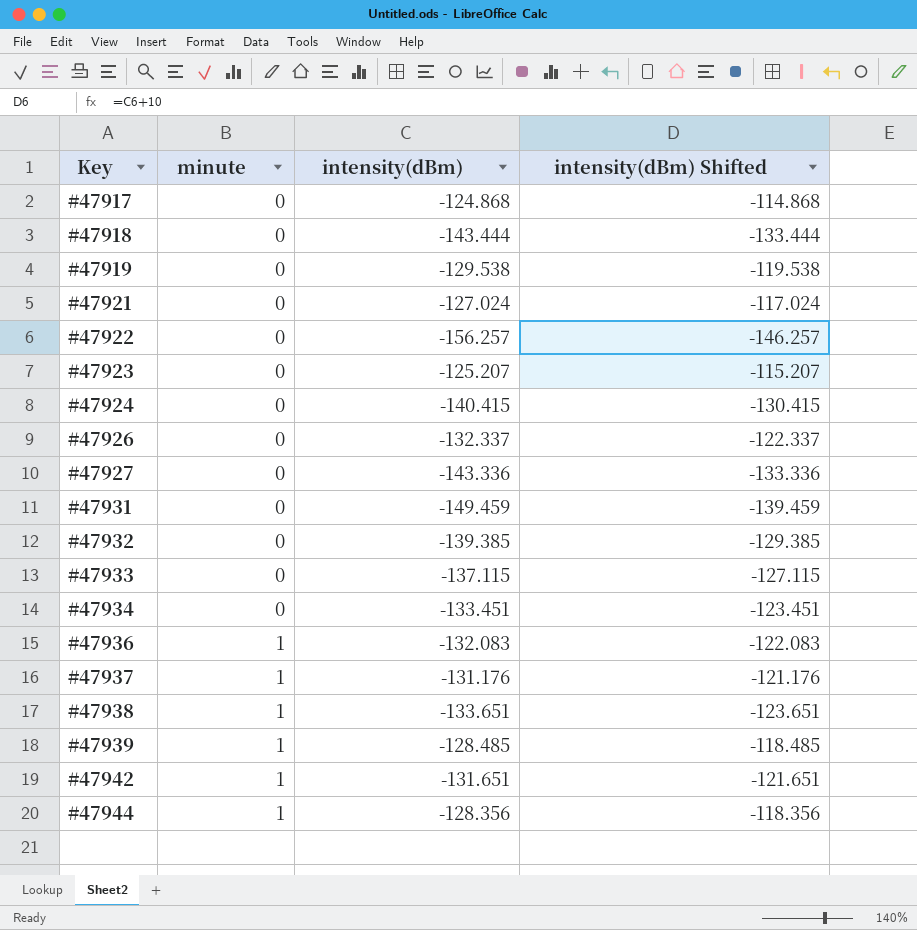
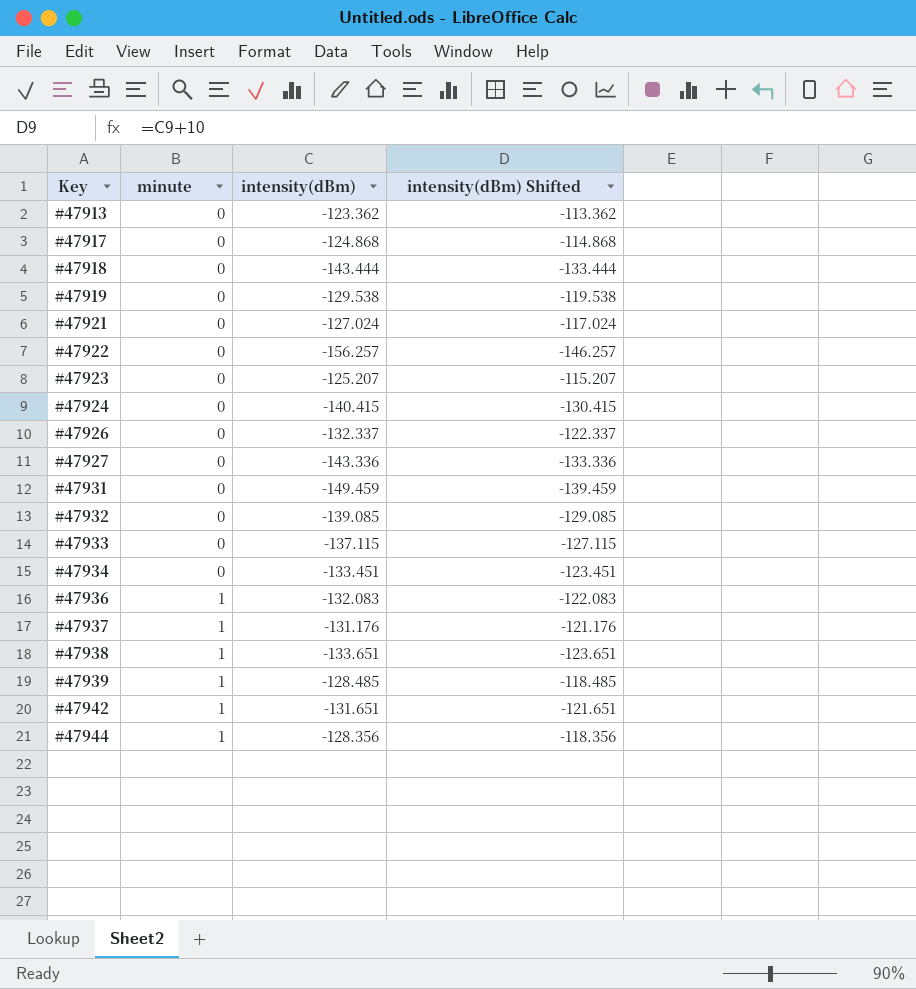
row #47913: none -> 0 | -123.362 | -113.362
#47932 | intensity(dBm): -139.385 -> -139.085
#47932 | intensity(dBm) Shifted: -129.385 -> -129.085

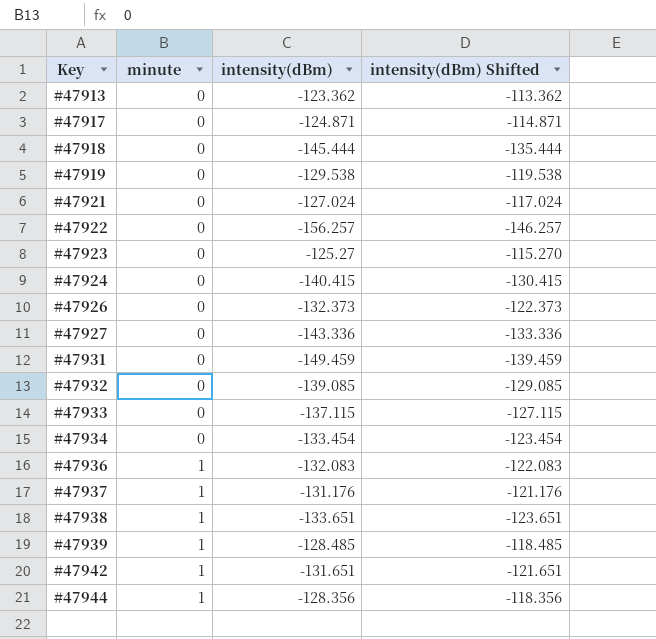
#47917 | intensity(dBm): -124.868 -> -124.871
#47917 | intensity(dBm) Shifted: -114.868 -> -114.871
#47918 | intensity(dBm): -143.444 -> -145.444
#47918 | intensity(dBm) Shifted: -133.444 -> -135.444
#47923 | intensity(dBm): -125.207 -> -125.27
#47923 | intensity(dBm) Shifted: -115.207 -> -115.270
#47926 | intensity(dBm): -132.337 -> -132.373
#47926 | intensity(dBm) Shifted: -122.337 -> -122.373
#47934 | intensity(dBm): -133.451 -> -133.454
#47934 | intensity(dBm) Shifted: -123.451 -> -123.454

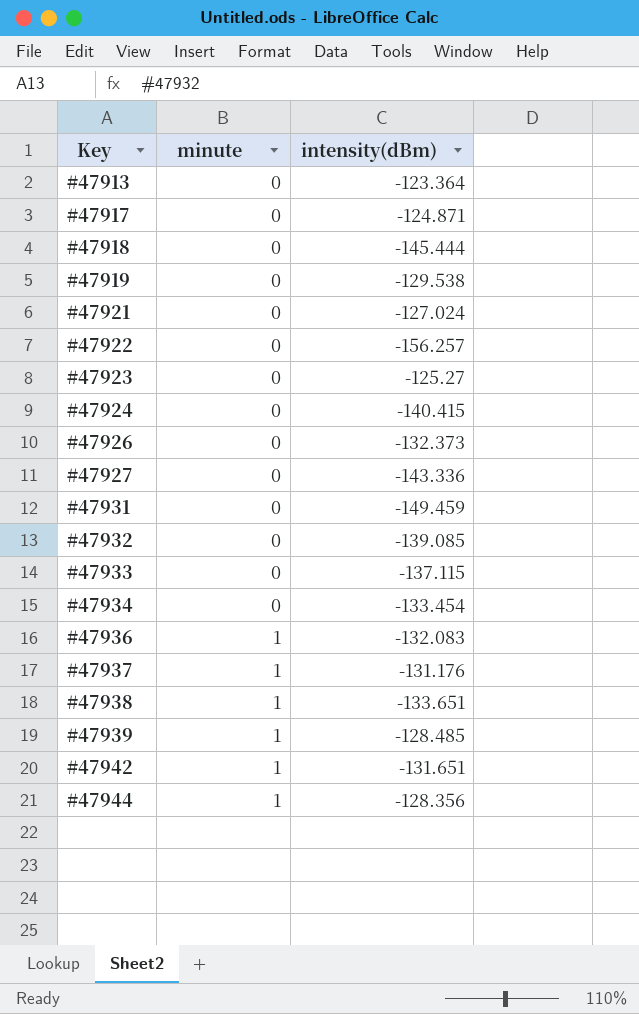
column intensity(dBm) Shifted | formula: [intensity(dBm)] + 10 -> none
#47913 | intensity(dBm): -123.362 -> -123.364

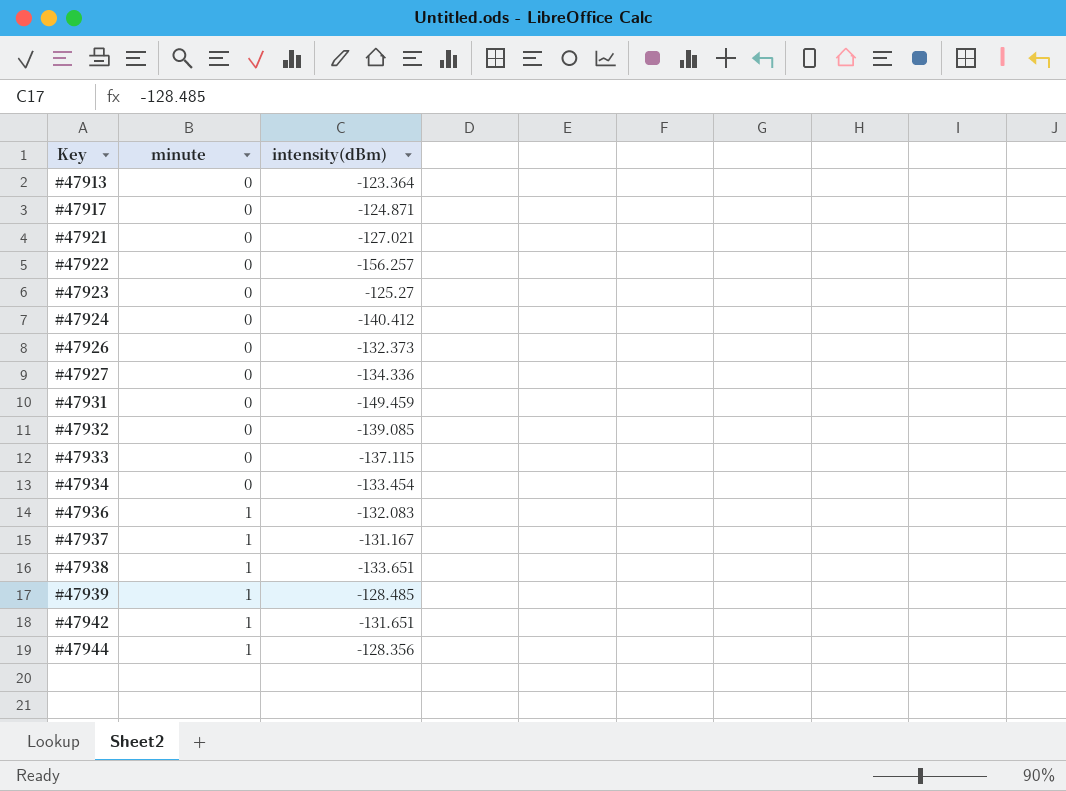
row #47918: 0 | -145.444 -> none
row #47919: 0 | -129.538 -> none
#47921 | intensity(dBm): -127.024 -> -127.021
#47924 | intensity(dBm): -140.415 -> -140.412
#47927 | intensity(dBm): -143.336 -> -134.336
#47937 | intensity(dBm): -131.176 -> -131.167

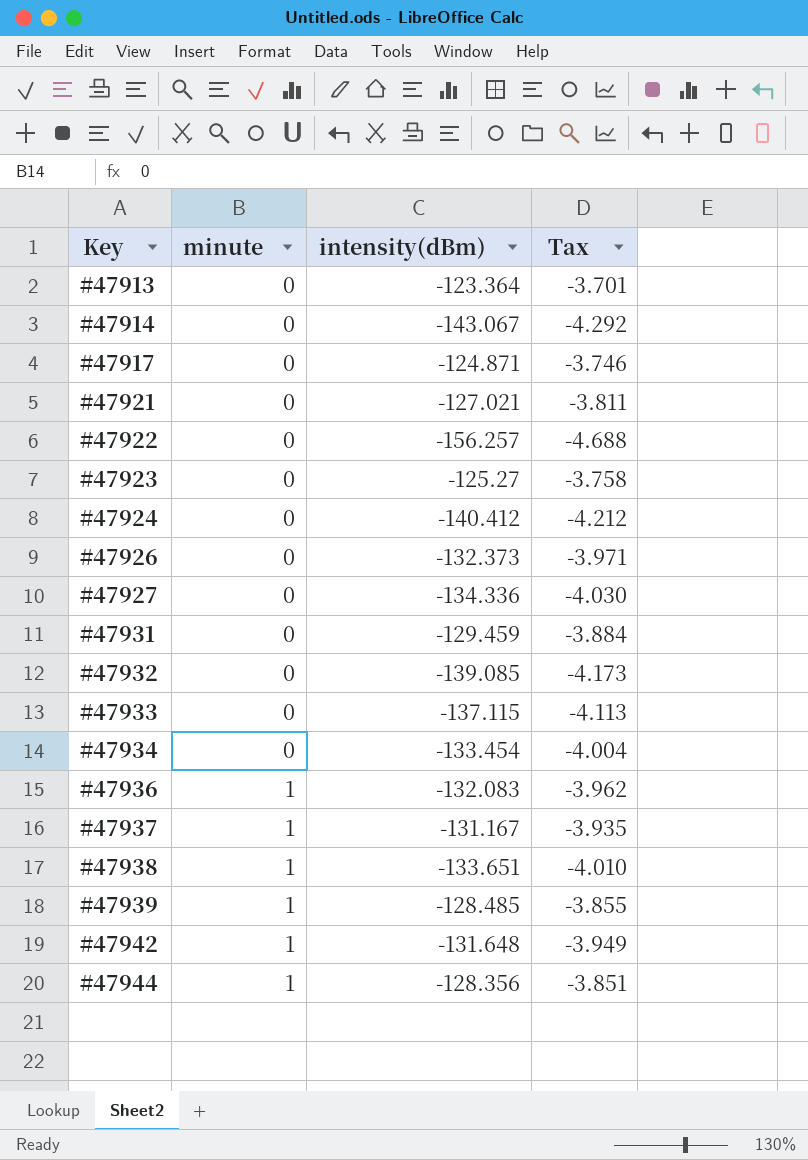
column Tax | formula: none -> [intensity(dBm)] * 0.03
row #47914: none -> 0 | -143.067 | -4.292
#47931 | intensity(dBm): -149.459 -> -129.459
#47942 | intensity(dBm): -131.651 -> -131.648

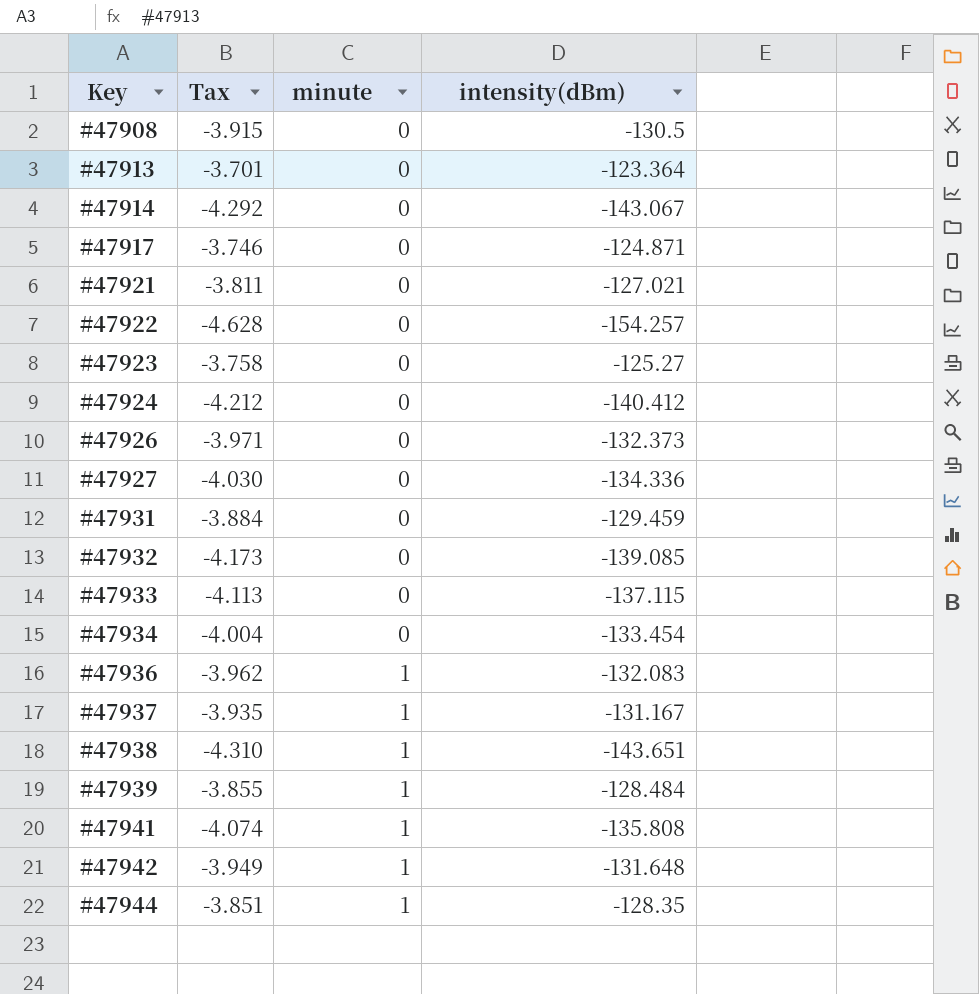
column Tax | position: 4 -> 2
row #47908: none -> -3.915 | 0 | -130.5
#47922 | Tax: -4.688 -> -4.628
#47922 | intensity(dBm): -156.257 -> -154.257
#47938 | Tax: -4.010 -> -4.310
#47938 | intensity(dBm): -133.651 -> -143.651
#47939 | intensity(dBm): -128.485 -> -128.484
row #47941: none -> -4.074 | 1 | -135.808
#47944 | intensity(dBm): -128.356 -> -128.35

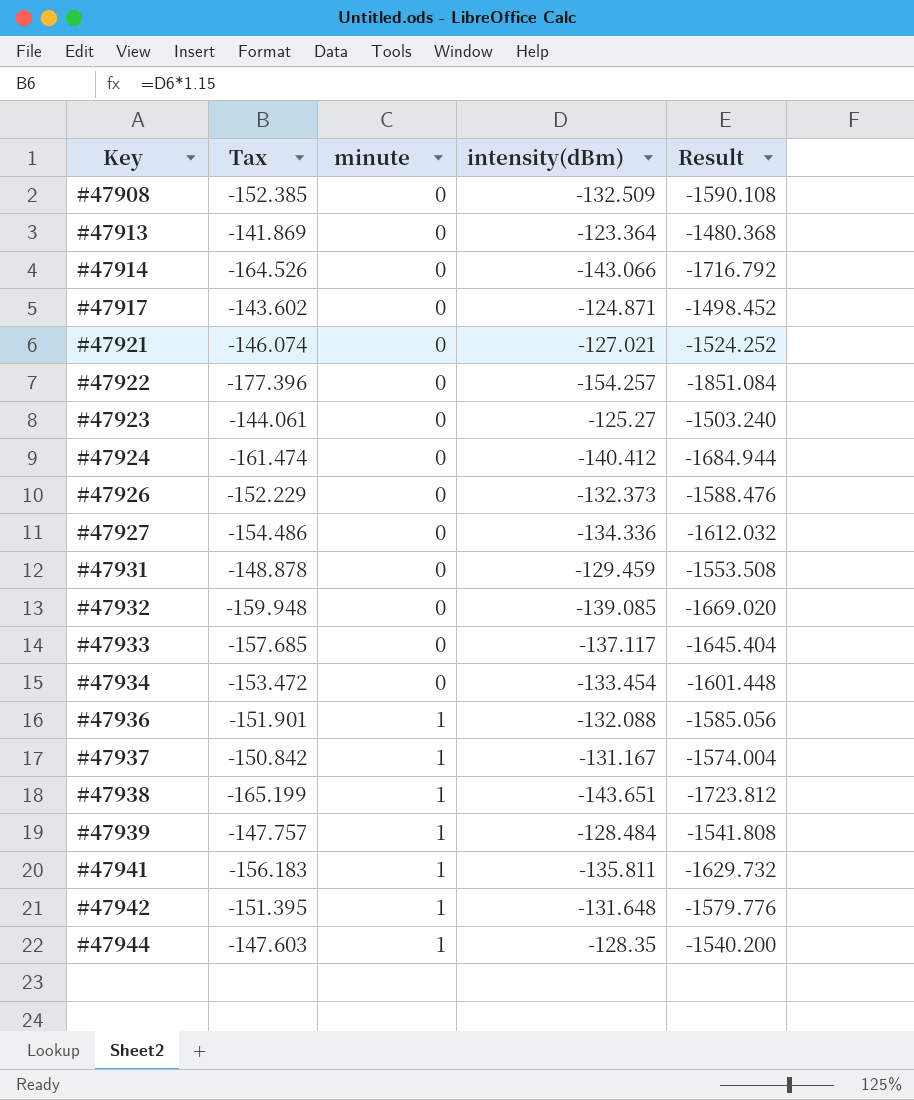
column Tax | formula: [intensity(dBm)] * 0.03 -> [intensity(dBm)] * 1.15
column Result | formula: none -> [intensity(dBm)] * 12
#47908 | intensity(dBm): -130.5 -> -132.509
#47914 | intensity(dBm): -143.067 -> -143.066
#47933 | intensity(dBm): -137.115 -> -137.117
#47936 | intensity(dBm): -132.083 -> -132.088
#47941 | intensity(dBm): -135.808 -> -135.811

